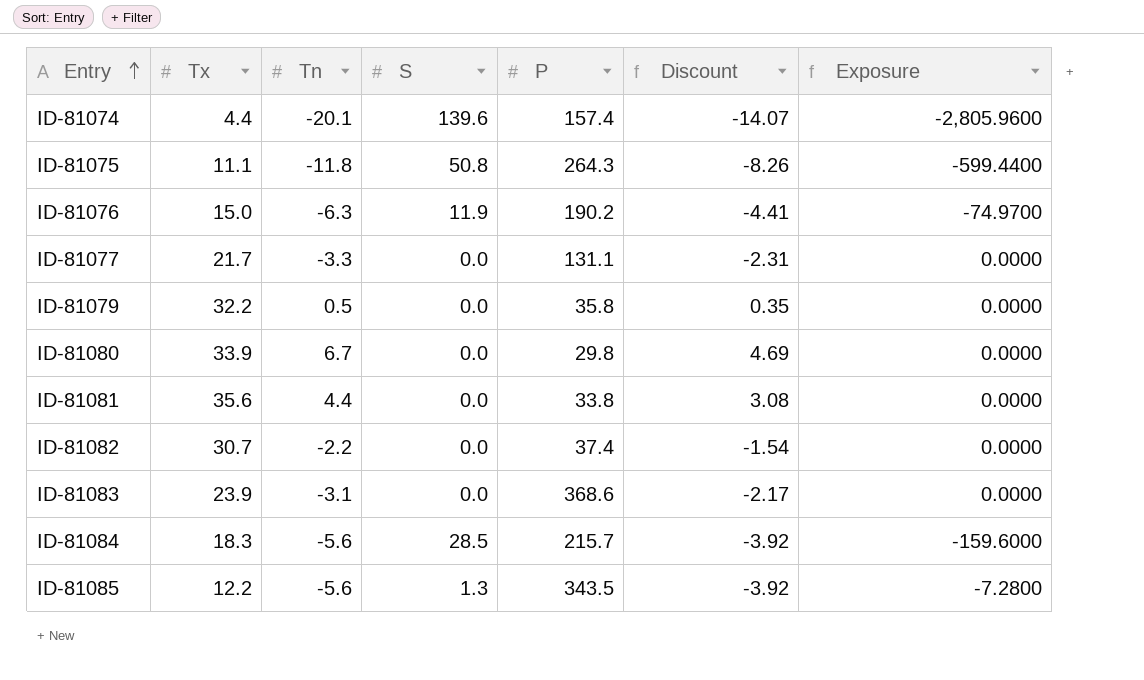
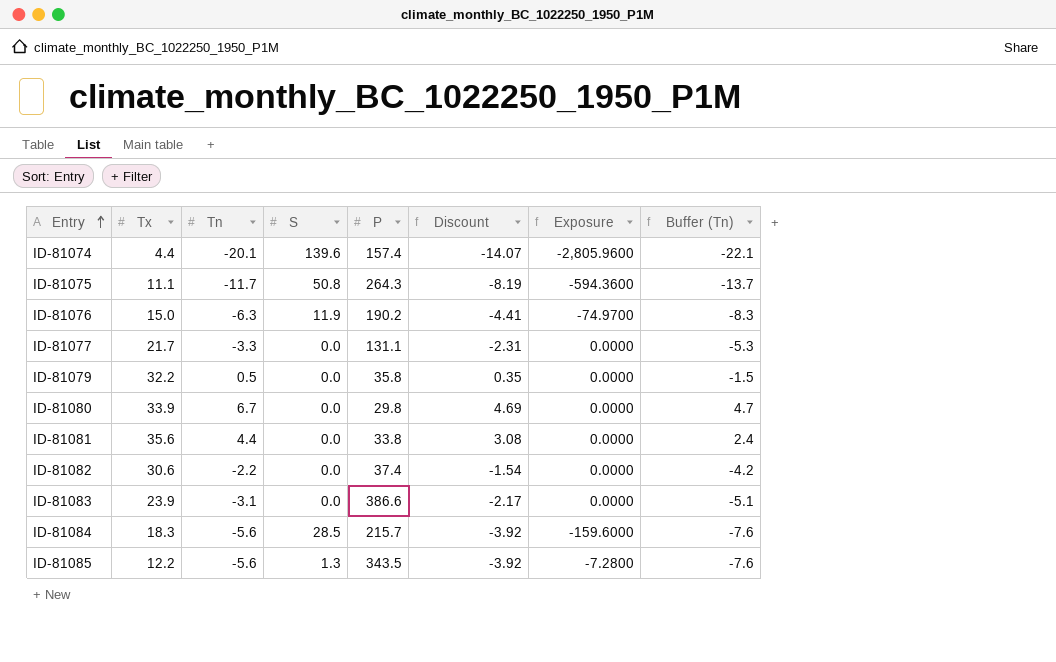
column Buffer (Tn) | formula: none -> [Tn] - 2
ID-81075 | Tn: -11.8 -> -11.7
ID-81075 | Discount: -8.26 -> -8.19
ID-81075 | Exposure: -599.4400 -> -594.3600
ID-81082 | Tx: 30.7 -> 30.6
ID-81083 | P: 368.6 -> 386.6

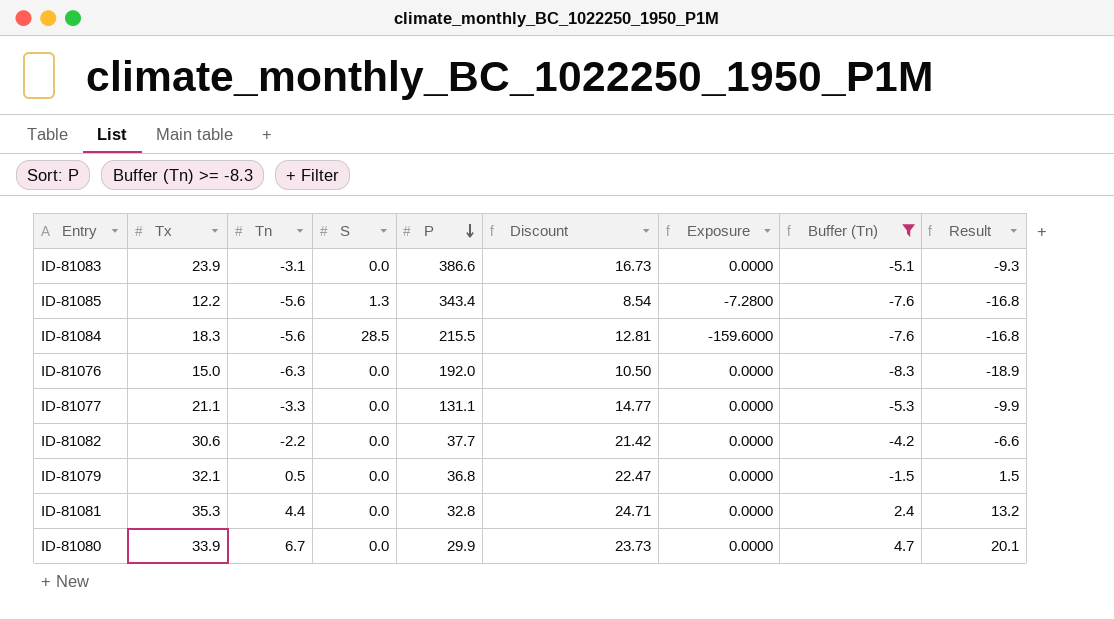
filter: none -> Buffer (Tn) >= -8.3
row order: Entry ascending -> P descending
column Discount | formula: [Tn] * 0.7 -> [Tx] * 0.7
column Result | formula: none -> [Tn] * 3
ID-81085 | P: 343.5 -> 343.4
ID-81084 | P: 215.7 -> 215.5
ID-81076 | S: 11.9 -> 0.0
ID-81076 | P: 190.2 -> 192.0
ID-81076 | Exposure: -74.9700 -> 0.0000
ID-81077 | Tx: 21.7 -> 21.1
ID-81082 | P: 37.4 -> 37.7
ID-81079 | Tx: 32.2 -> 32.1
ID-81079 | P: 35.8 -> 36.8
ID-81081 | Tx: 35.6 -> 35.3
ID-81081 | P: 33.8 -> 32.8
ID-81080 | P: 29.8 -> 29.9

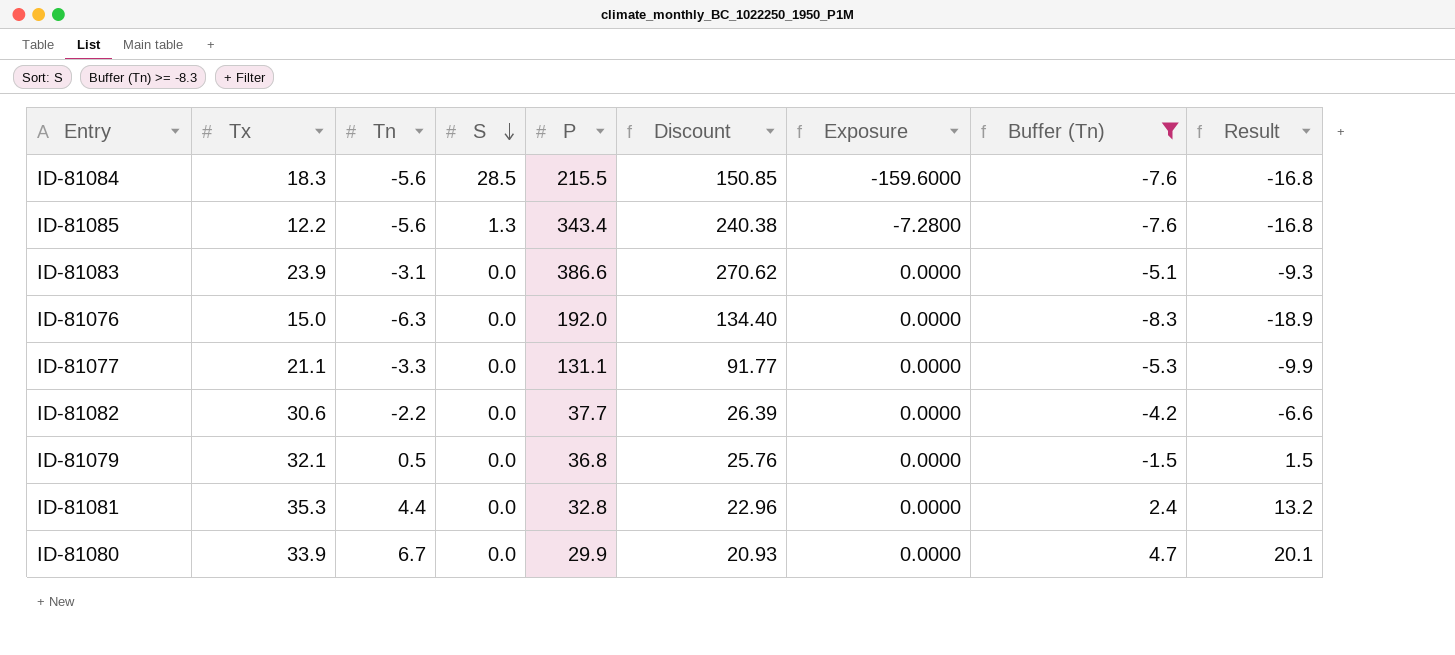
row order: P descending -> S descending
column Discount | formula: [Tx] * 0.7 -> [P] * 0.7

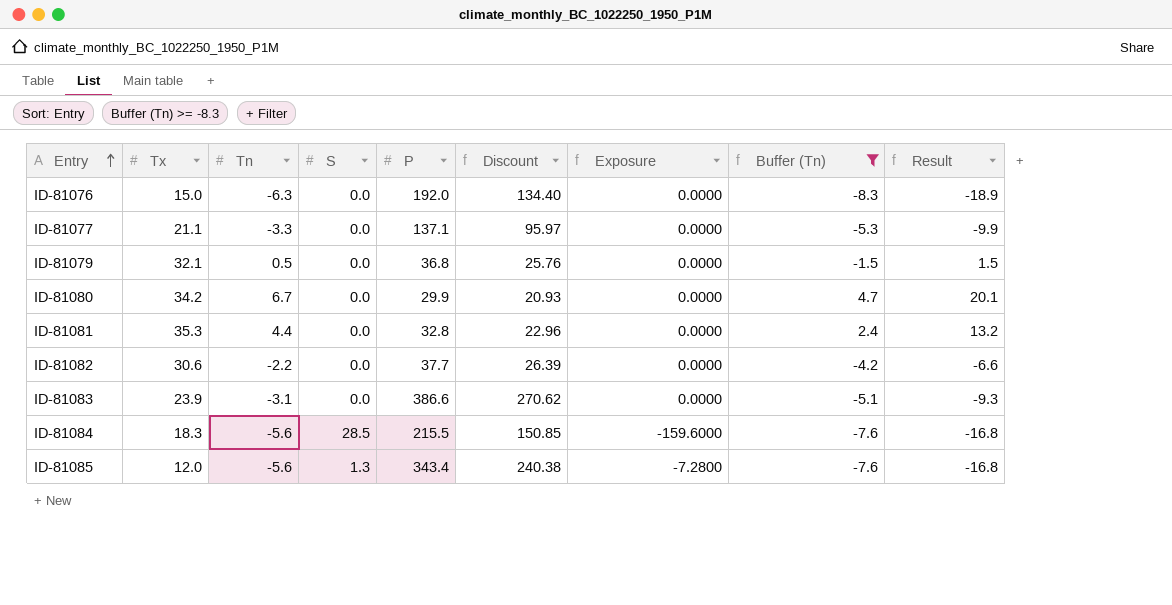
row order: S descending -> Entry ascending
ID-81077 | P: 131.1 -> 137.1
ID-81077 | Discount: 91.77 -> 95.97
ID-81080 | Tx: 33.9 -> 34.2
ID-81085 | Tx: 12.2 -> 12.0

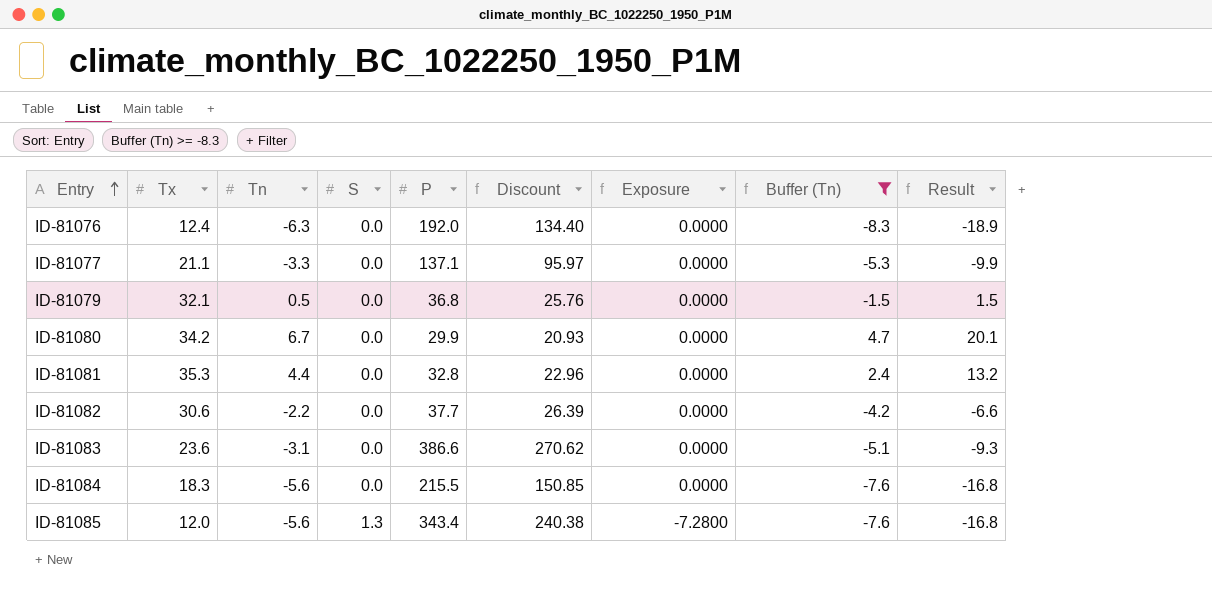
ID-81076 | Tx: 15.0 -> 12.4
ID-81083 | Tx: 23.9 -> 23.6
ID-81084 | S: 28.5 -> 0.0
ID-81084 | Exposure: -159.6000 -> 0.0000

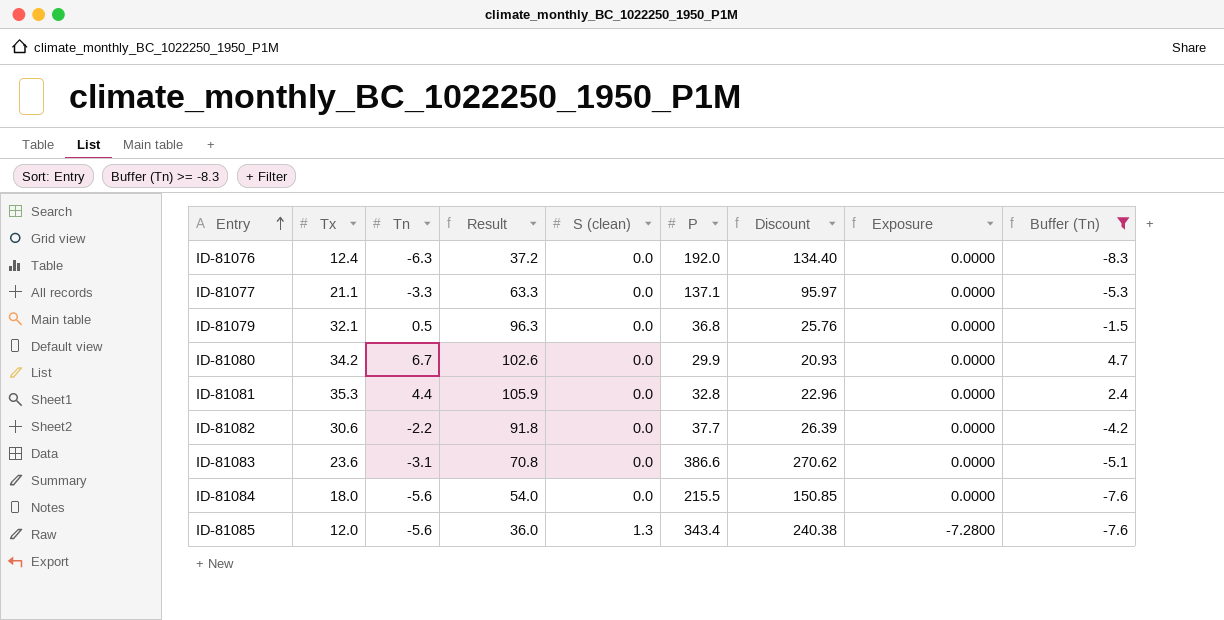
column Result | formula: [Tn] * 3 -> [Tx] * 3
column Result | position: 9 -> 4
column name: S -> S (clean)
ID-81084 | Tx: 18.3 -> 18.0

